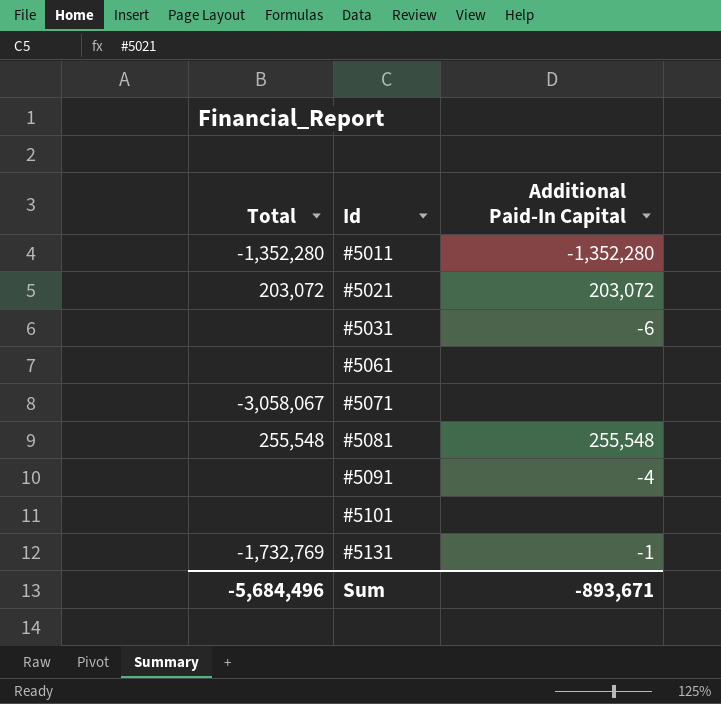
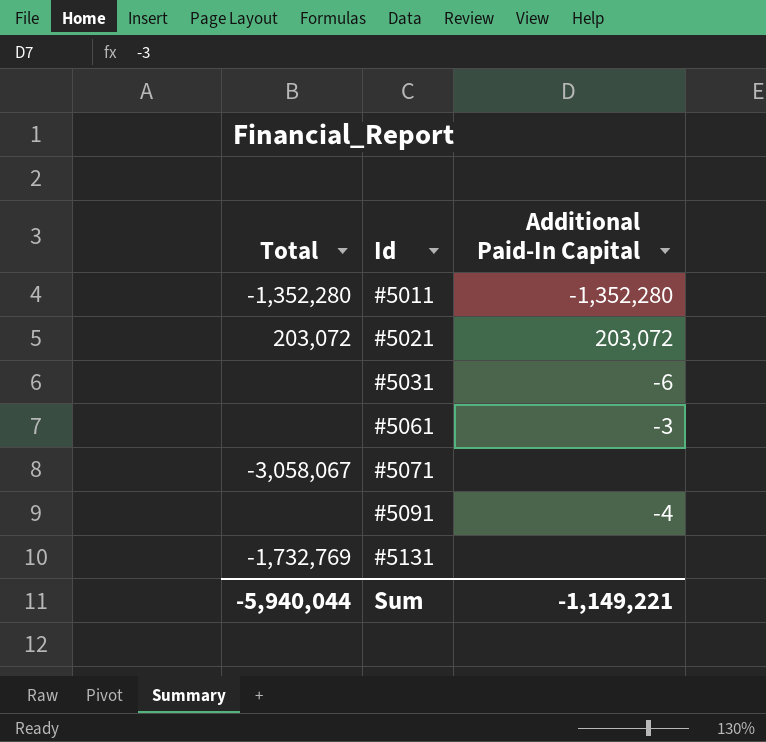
row #5081: 255,548 | 255,548 -> none
row #5101: none | none -> none
#5061 | Additional Paid-In Capital: none -> -3
#5131 | Additional Paid-In Capital: -1 -> none
Sum | Total: -5,684,496 -> -5,940,044
Sum | Additional Paid-In Capital: -893,671 -> -1,149,221

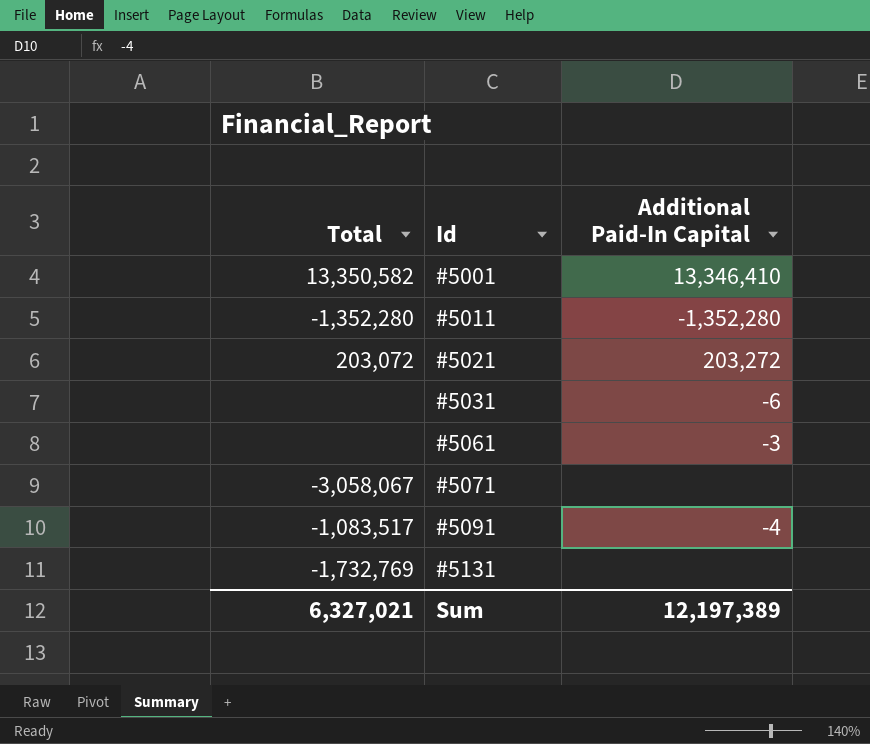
row #5001: none -> 13,350,582 | 13,346,410
#5021 | Additional Paid-In Capital: 203,072 -> 203,272
#5091 | Total: none -> -1,083,517
Sum | Total: -5,940,044 -> 6,327,021
Sum | Additional Paid-In Capital: -1,149,221 -> 12,197,389

